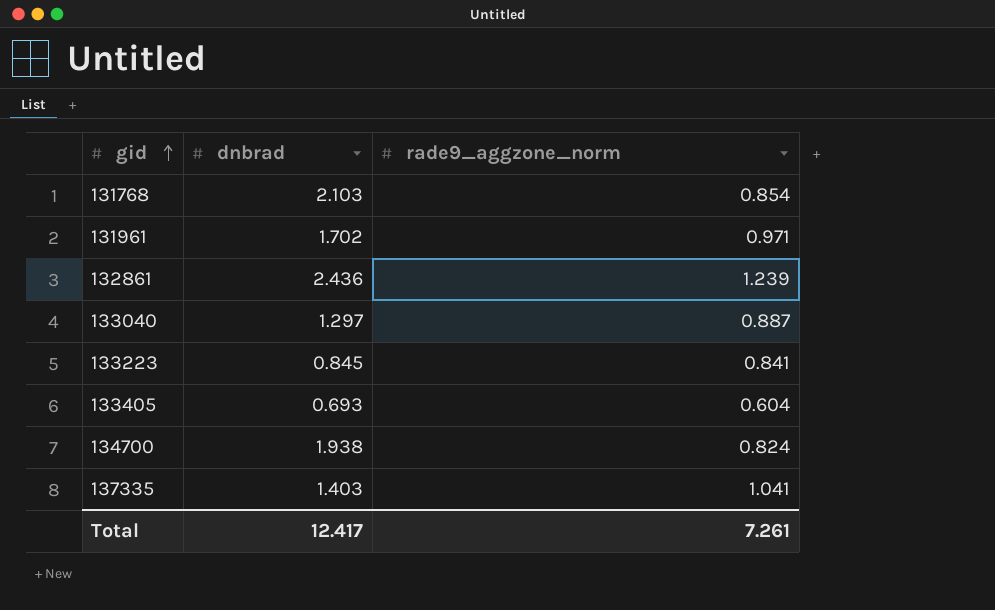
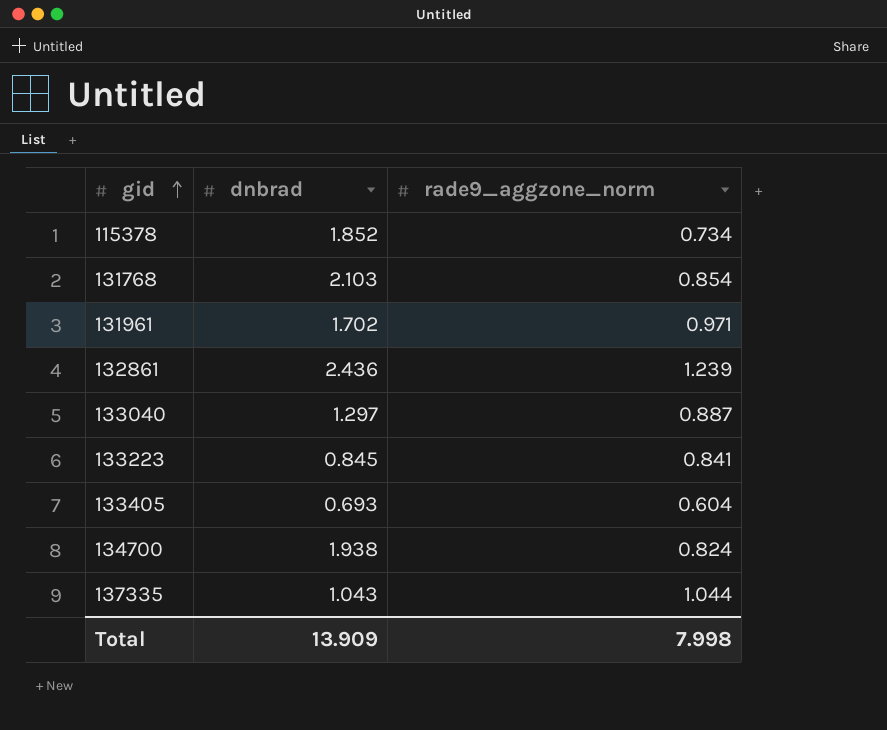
row 115378: none -> 1.852 | 0.734
137335 | dnbrad: 1.403 -> 1.043
137335 | rade9_aggzone_norm: 1.041 -> 1.044
Total | dnbrad: 12.417 -> 13.909
Total | rade9_aggzone_norm: 7.261 -> 7.998

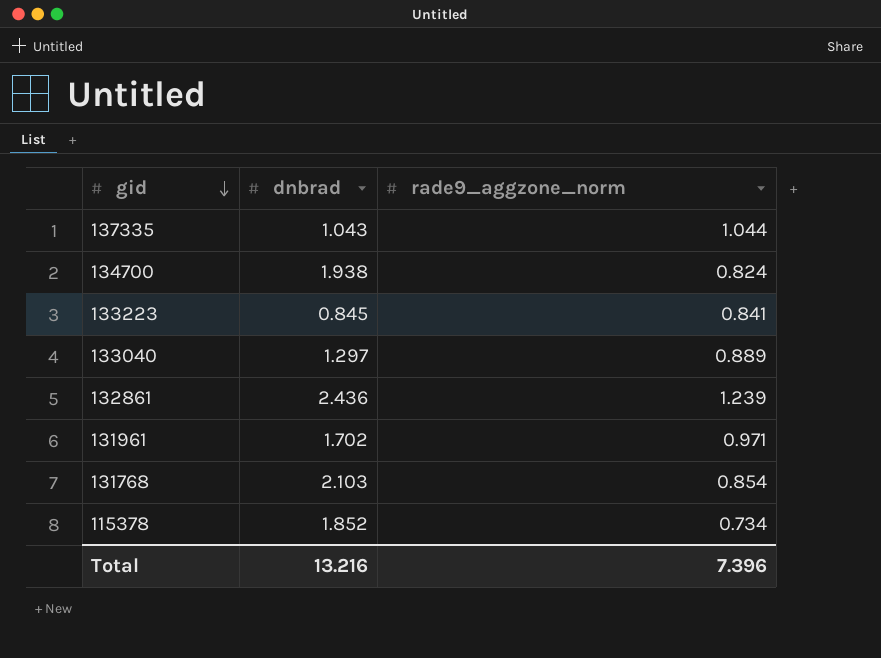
row order: gid ascending -> gid descending
row 133405: 0.693 | 0.604 -> none
133040 | rade9_aggzone_norm: 0.887 -> 0.889
Total | dnbrad: 13.909 -> 13.216
Total | rade9_aggzone_norm: 7.998 -> 7.396

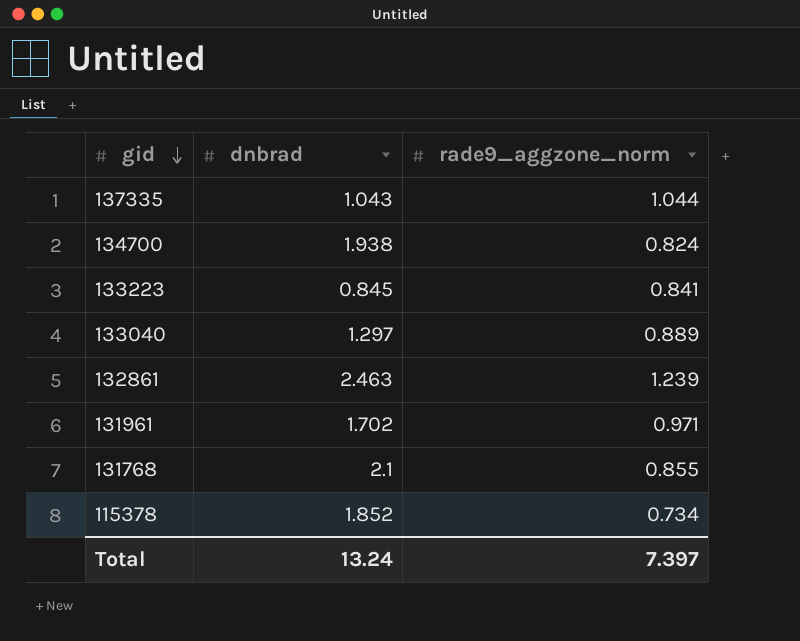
132861 | dnbrad: 2.436 -> 2.463
131768 | dnbrad: 2.103 -> 2.1
131768 | rade9_aggzone_norm: 0.854 -> 0.855
Total | dnbrad: 13.216 -> 13.24
Total | rade9_aggzone_norm: 7.396 -> 7.397

